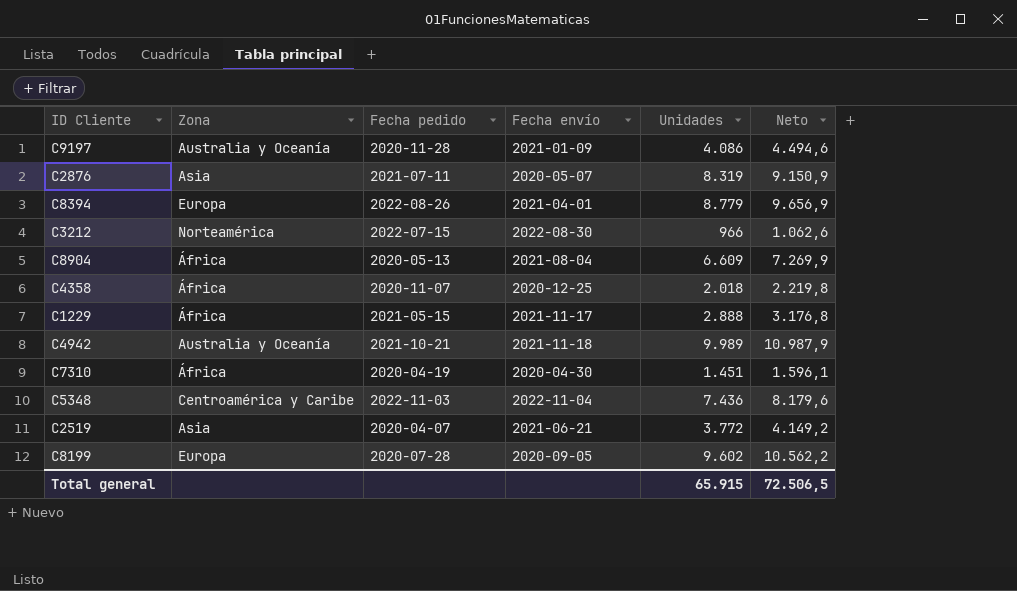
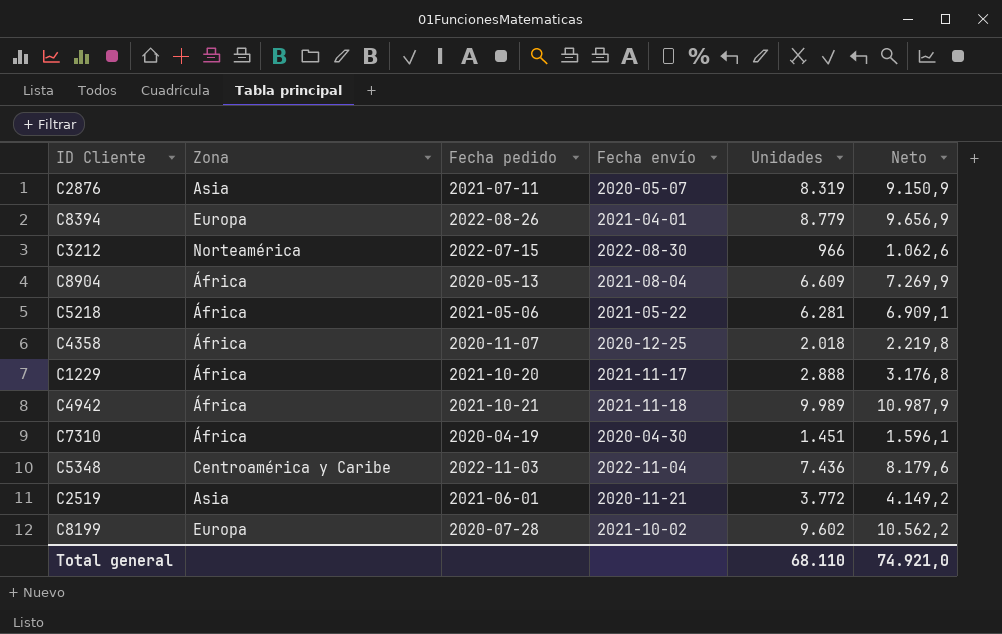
row C9197: Australia y Oceanía | 2020-11-28 | 2021-01-09 | 4.086 | 4.494,6 -> none
row C5218: none -> África | 2021-05-06 | 2021-05-22 | 6.281 | 6.909,1
C1229 | Fecha pedido: 2021-05-15 -> 2021-10-20
C4942 | Zona: Australia y Oceanía -> África
C2519 | Fecha pedido: 2020-04-07 -> 2021-06-01
C2519 | Fecha envío: 2021-06-21 -> 2020-11-21
C8199 | Fecha envío: 2020-09-05 -> 2021-10-02
Total general | Unidades: 65.915 -> 68.110
Total general | Neto: 72.506,5 -> 74.921,0

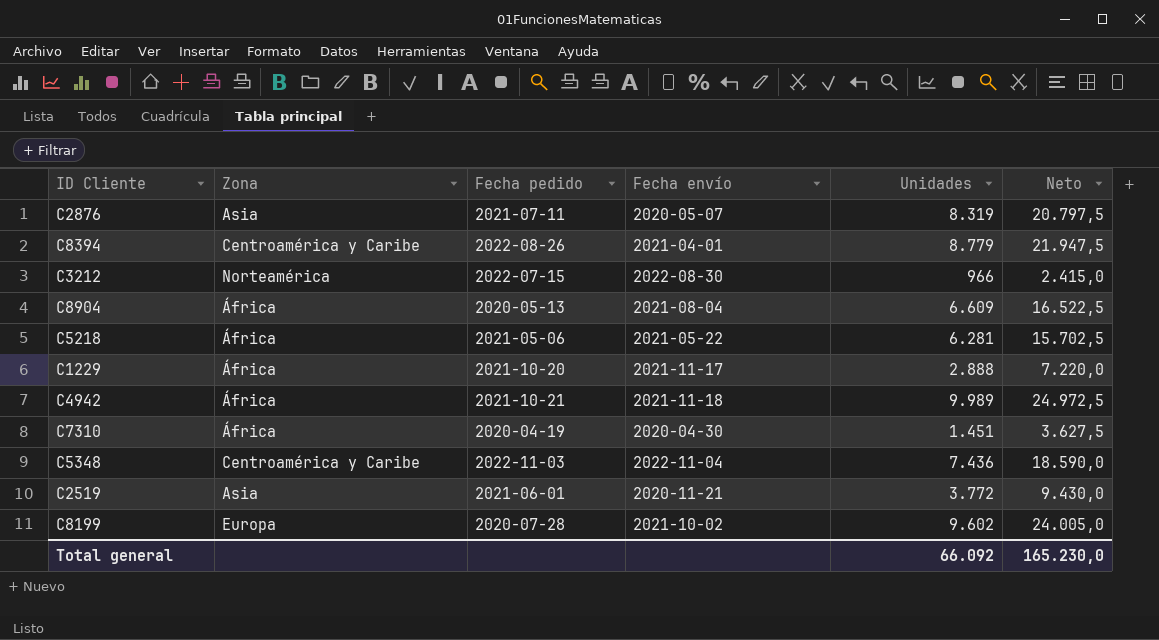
column Neto | formula: [Unidades] * 1,1 -> [Unidades] * 2,5
row C4358: África | 2020-11-07 | 2020-12-25 | 2.018 | 2.219,8 -> none
C8394 | Zona: Europa -> Centroamérica y Caribe
Total general | Unidades: 68.110 -> 66.092
Total general | Neto: 74.921,0 -> 165.230,0

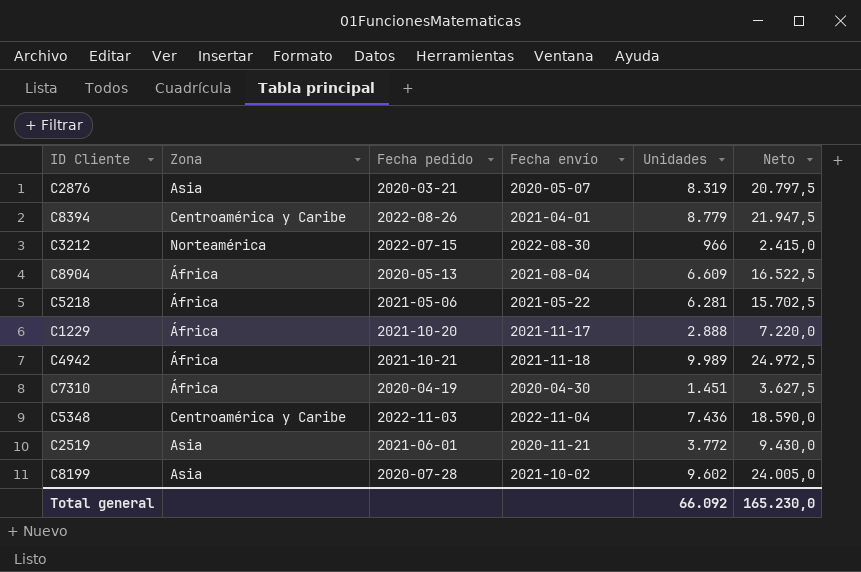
C2876 | Fecha pedido: 2021-07-11 -> 2020-03-21
C8199 | Zona: Europa -> Asia

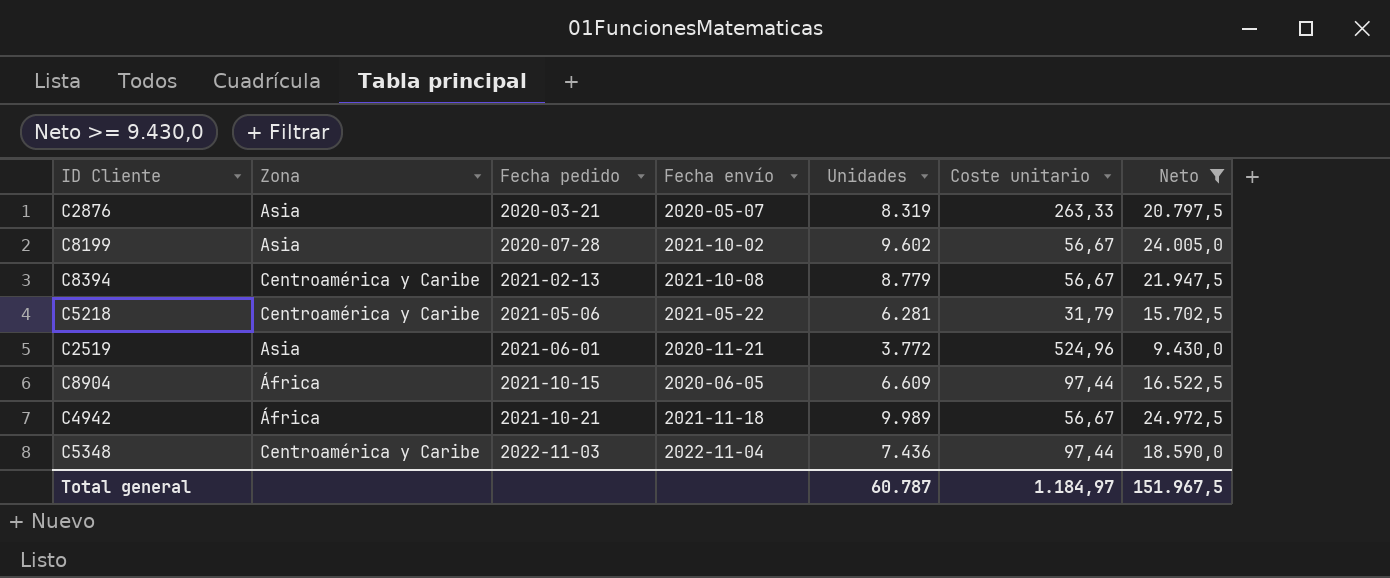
filter: none -> Neto >= 9.430,0
row order: none -> Fecha pedido ascending
column Coste unitario | position: none -> 6
C8394 | Fecha pedido: 2022-08-26 -> 2021-02-13
C8394 | Fecha envío: 2021-04-01 -> 2021-10-08
C5218 | Zona: África -> Centroamérica y Caribe
C8904 | Fecha pedido: 2020-05-13 -> 2021-10-15
C8904 | Fecha envío: 2021-08-04 -> 2020-06-05
Total general | Unidades: 66.092 -> 60.787
Total general | Neto: 165.230,0 -> 151.967,5

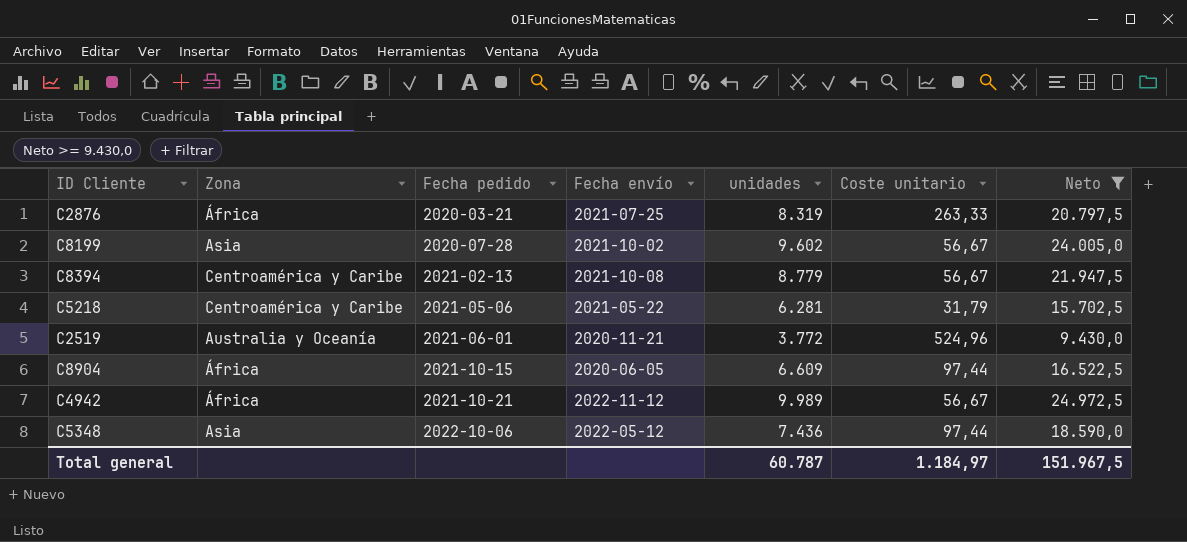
column name: Unidades -> unidades
C2876 | Zona: Asia -> África
C2876 | Fecha envío: 2020-05-07 -> 2021-07-25
C2519 | Zona: Asia -> Australia y Oceanía
C4942 | Fecha envío: 2021-11-18 -> 2022-11-12
C5348 | Zona: Centroamérica y Caribe -> Asia
C5348 | Fecha pedido: 2022-11-03 -> 2022-10-06
C5348 | Fecha envío: 2022-11-04 -> 2022-05-12

